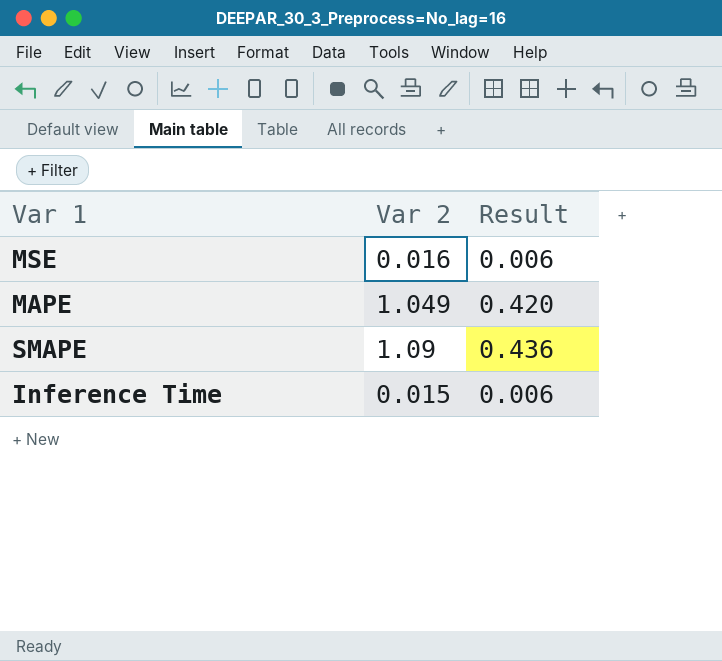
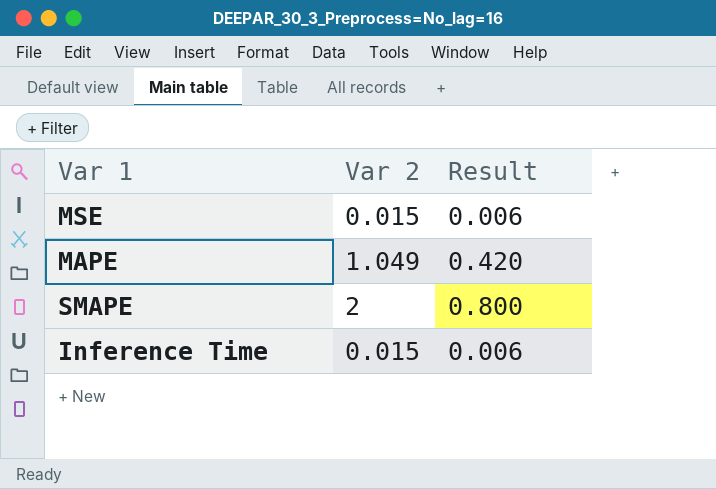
MSE | Var 2: 0.016 -> 0.015
SMAPE | Var 2: 1.09 -> 2
SMAPE | Result: 0.436 -> 0.800

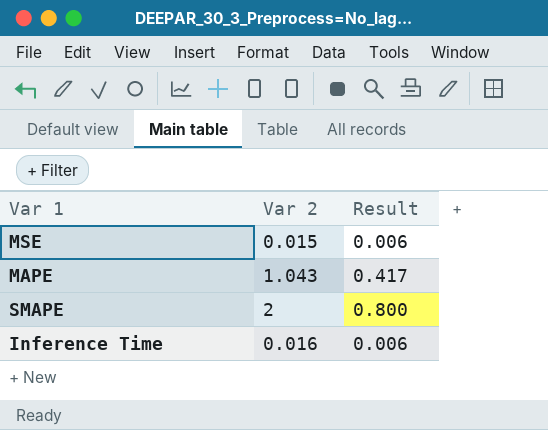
MAPE | Var 2: 1.049 -> 1.043
MAPE | Result: 0.420 -> 0.417
Inference Time | Var 2: 0.015 -> 0.016

